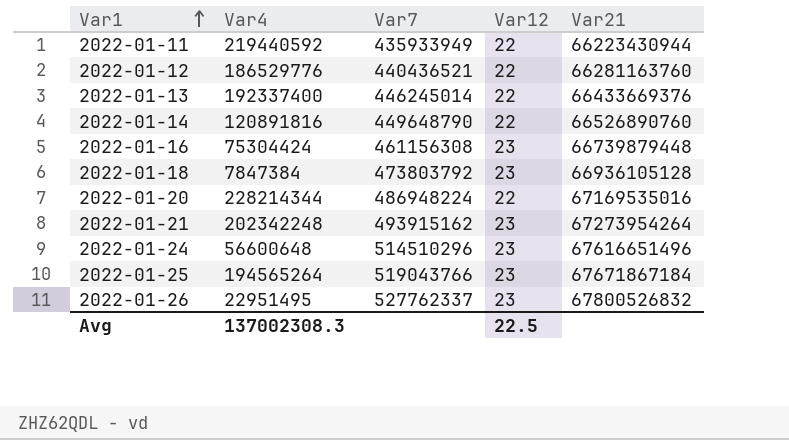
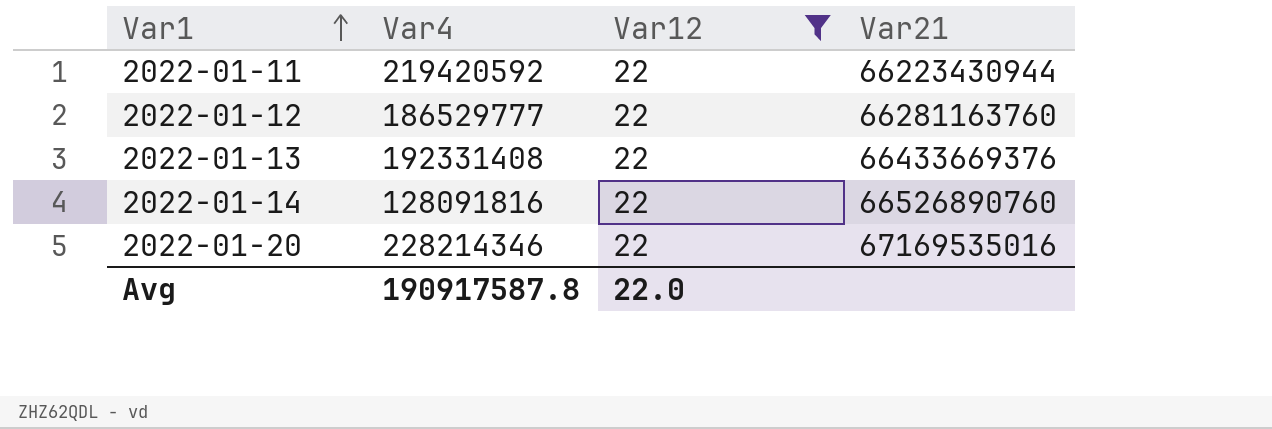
filter: none -> Var12 = 22
column Var7 | position: 3 -> none
2022-01-11 | Var4: 219440592 -> 219420592
2022-01-12 | Var4: 186529776 -> 186529777
2022-01-13 | Var4: 192337400 -> 192331408
2022-01-14 | Var4: 120891816 -> 128091816
2022-01-20 | Var4: 228214344 -> 228214346
Avg | Var4: 137002308.3 -> 190917587.8
Avg | Var12: 22.5 -> 22.0

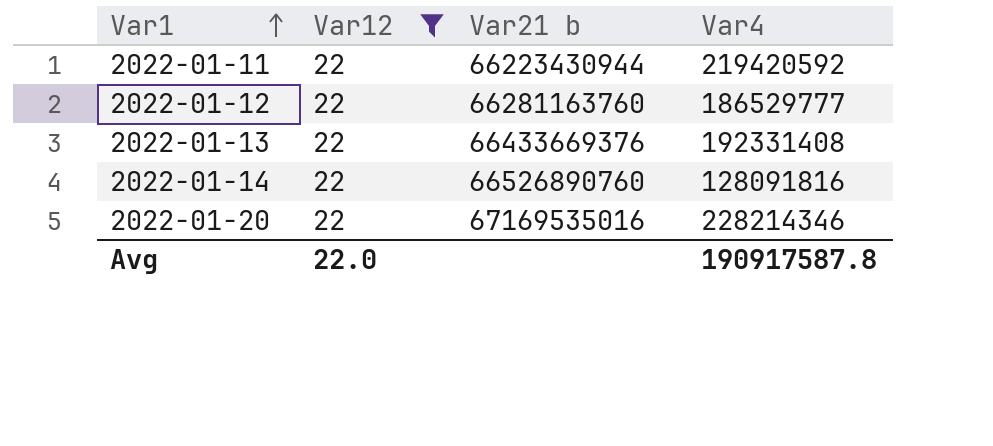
column name: Var21 -> Var21 b
column Var4 | position: 2 -> 4

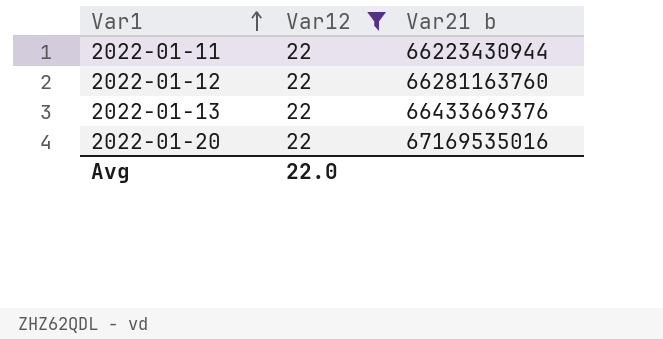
column Var4 | position: 4 -> none
row 2022-01-14: 22 | 66526890760 | 128091816 -> none

